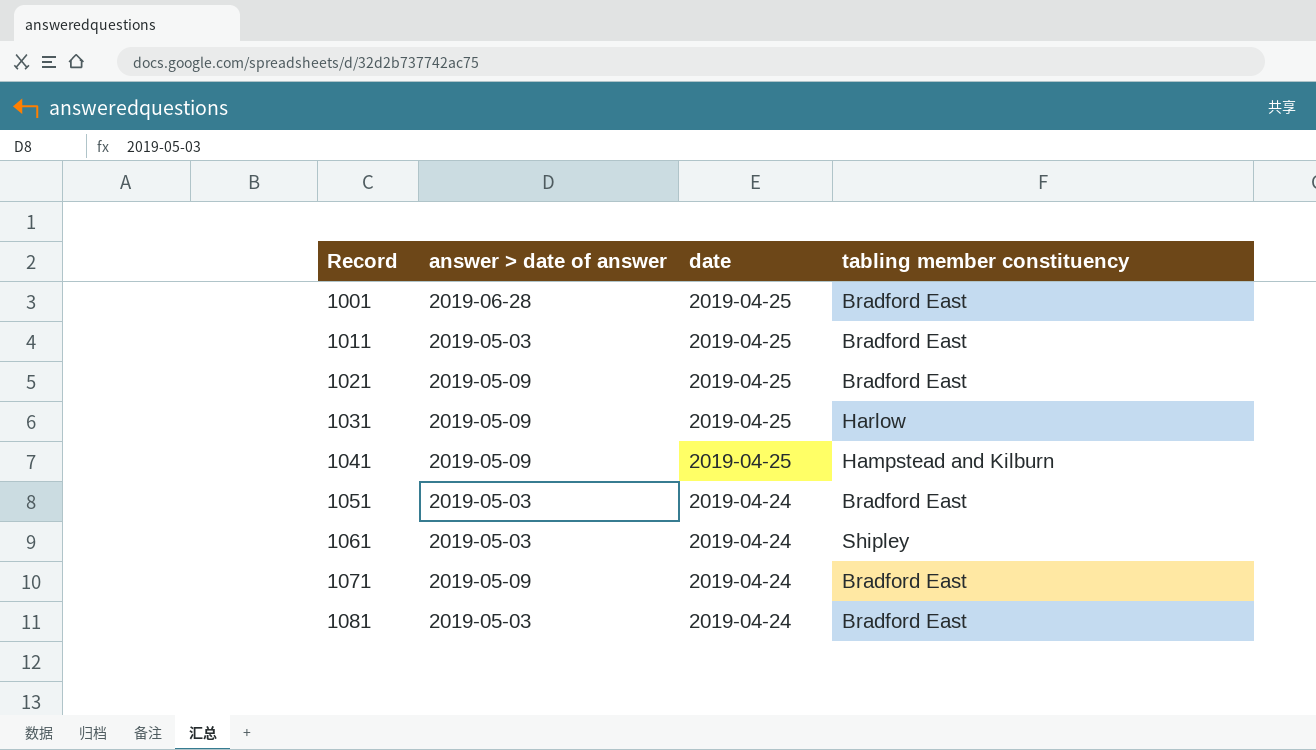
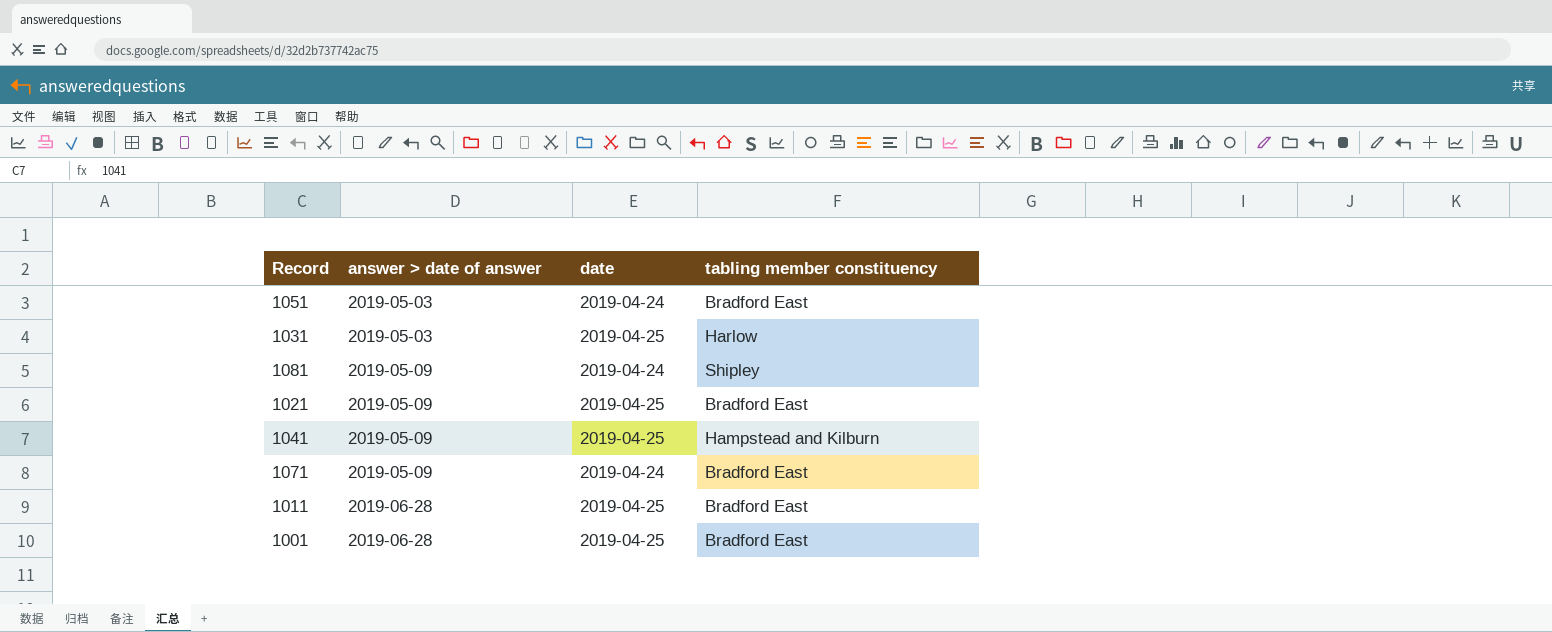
row order: Record ascending -> answer > date of answer ascending
row 1061: 2019-05-03 | 2019-04-24 | Shipley -> none
1031 | answer > date of answer: 2019-05-09 -> 2019-05-03
1081 | answer > date of answer: 2019-05-03 -> 2019-05-09
1081 | tabling member constituency: Bradford East -> Shipley
1011 | answer > date of answer: 2019-05-03 -> 2019-06-28

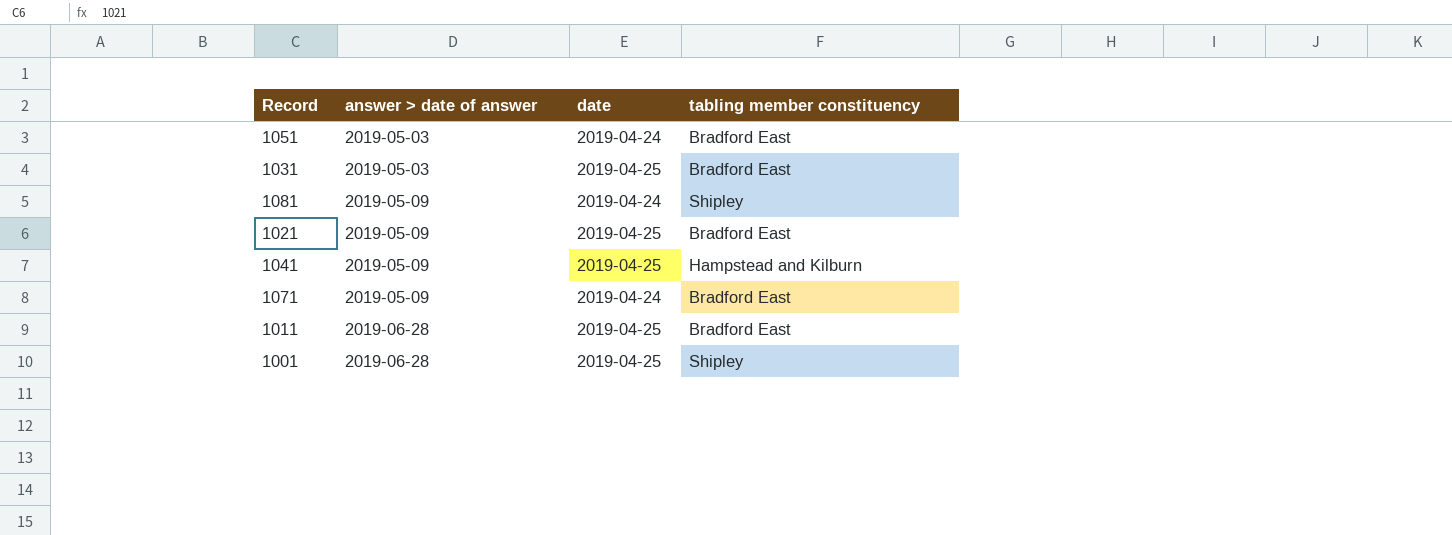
1031 | tabling member constituency: Harlow -> Bradford East
1001 | tabling member constituency: Bradford East -> Shipley

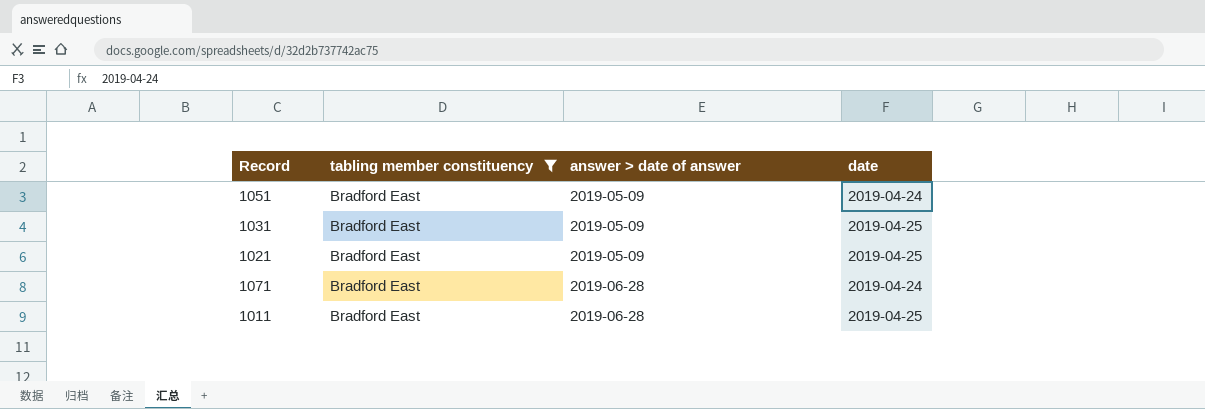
filter: none -> tabling member constituency = Bradford East
column tabling member constituency | position: 4 -> 2
1051 | answer > date of answer: 2019-05-03 -> 2019-05-09
1031 | answer > date of answer: 2019-05-03 -> 2019-05-09
1071 | answer > date of answer: 2019-05-09 -> 2019-06-28

